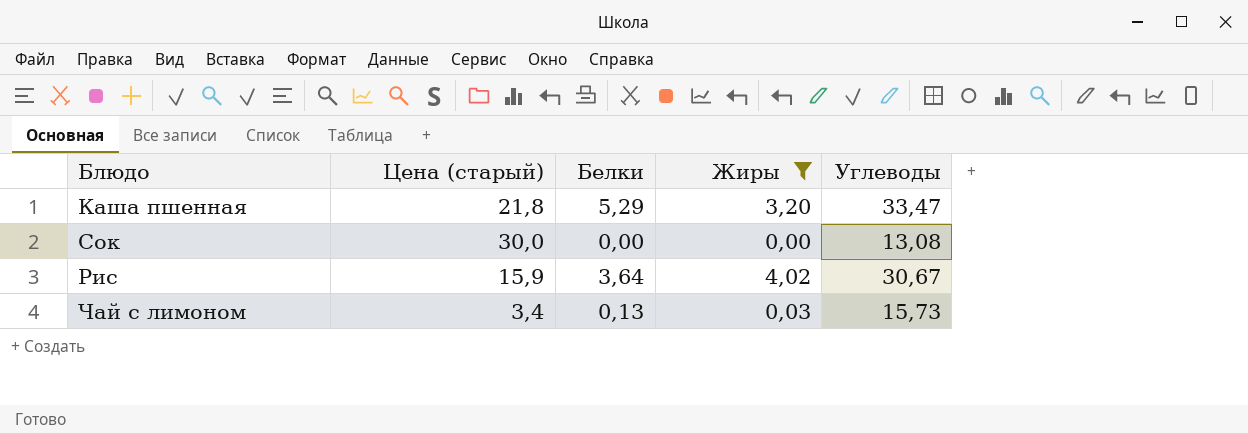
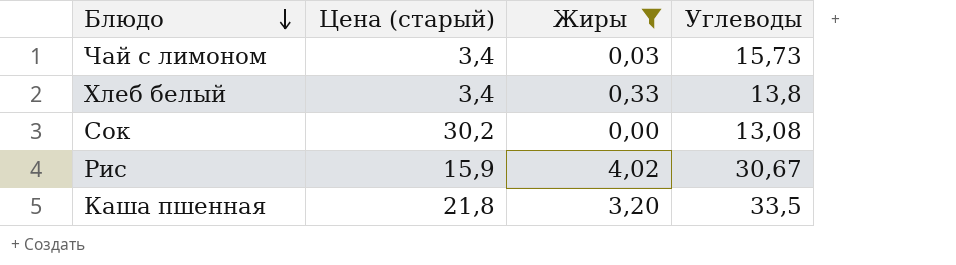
row order: none -> Блюдо descending
column Белки | position: 3 -> none
row Хлеб белый: none -> 3,4 | 0,33 | 13,8
Сок | Цена (старый): 30,0 -> 30,2
Каша пшенная | Углеводы: 33,47 -> 33,5

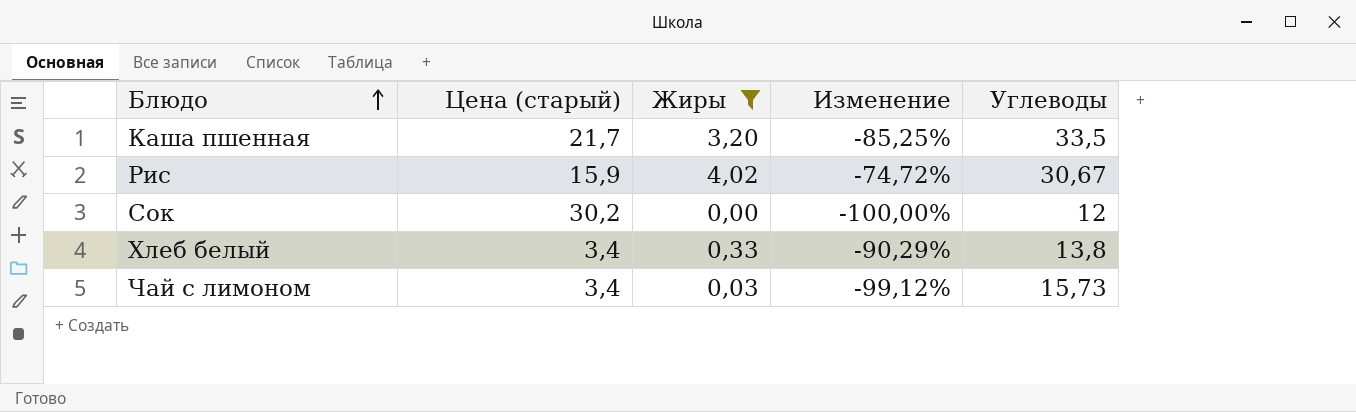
row order: Блюдо descending -> Блюдо ascending
column Изменение | formula: none -> ([Жиры] - [Цена (старый)]) / [Цена (старый)]
Каша пшенная | Цена (старый): 21,8 -> 21,7
Сок | Углеводы: 13,08 -> 12

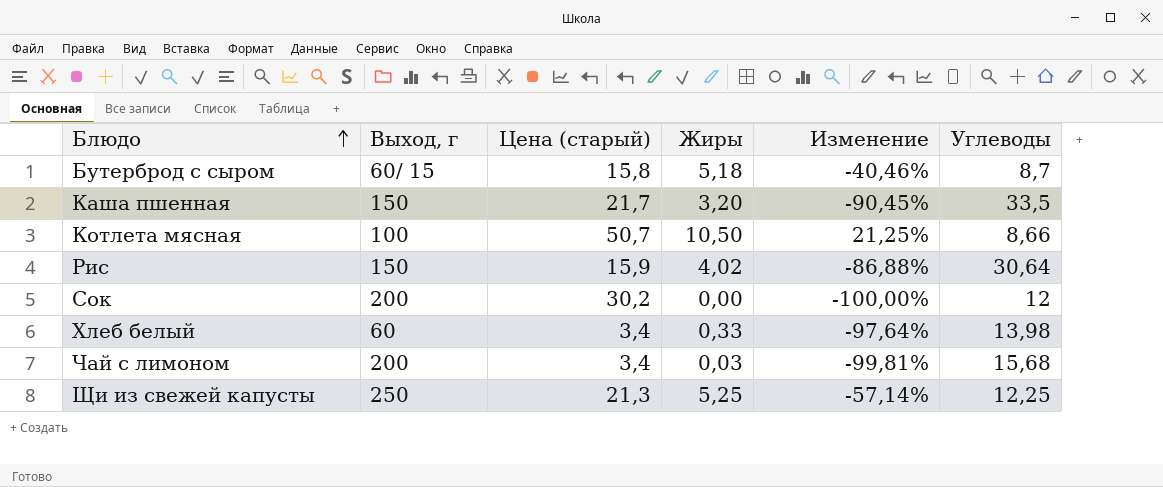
filter: Жиры <= 4,02 -> none
column Выход, г | position: none -> 2
column Изменение | formula: ([Жиры] - [Цена (старый)]) / [Цена (старый)] -> ([Жиры] - [Углеводы]) / [Углеводы]
Рис | Углеводы: 30,67 -> 30,64
Хлеб белый | Углеводы: 13,8 -> 13,98
Чай с лимоном | Углеводы: 15,73 -> 15,68

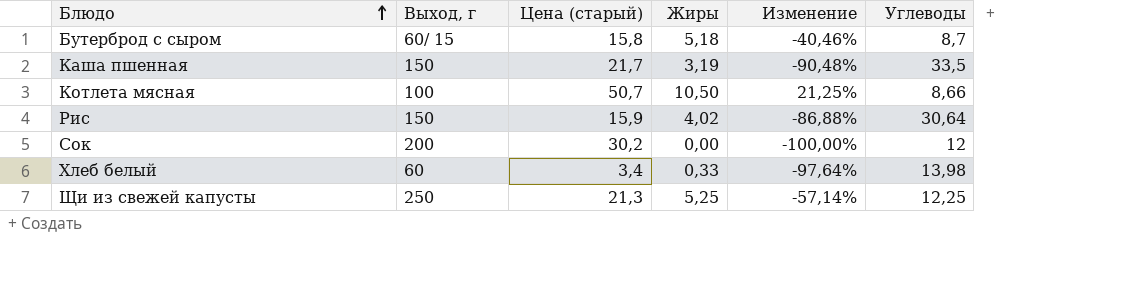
row Чай с лимоном: 200 | 3,4 | 0,03 | -99,81% | 15,68 -> none
Каша пшенная | Жиры: 3,20 -> 3,19
Каша пшенная | Изменение: -90,45% -> -90,48%

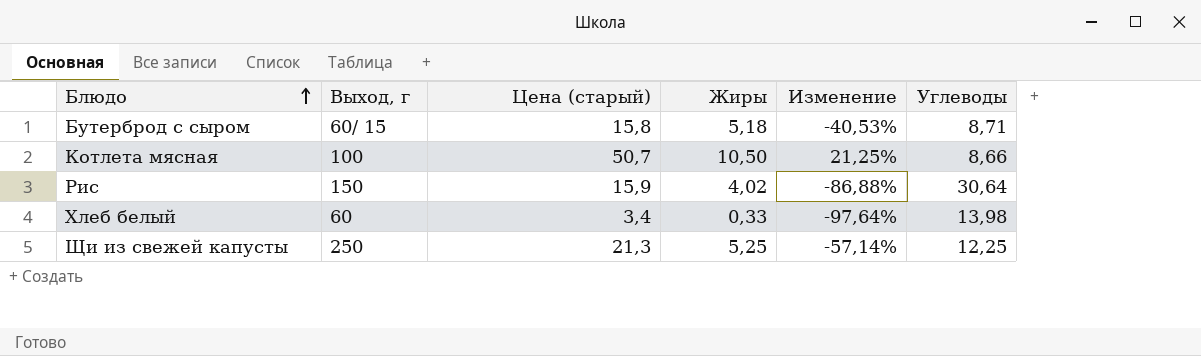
row Каша пшенная: 150 | 21,7 | 3,19 | -90,48% | 33,5 -> none
row Сок: 200 | 30,2 | 0,00 | -100,00% | 12 -> none
Бутерброд с сыром | Изменение: -40,46% -> -40,53%
Бутерброд с сыром | Углеводы: 8,7 -> 8,71

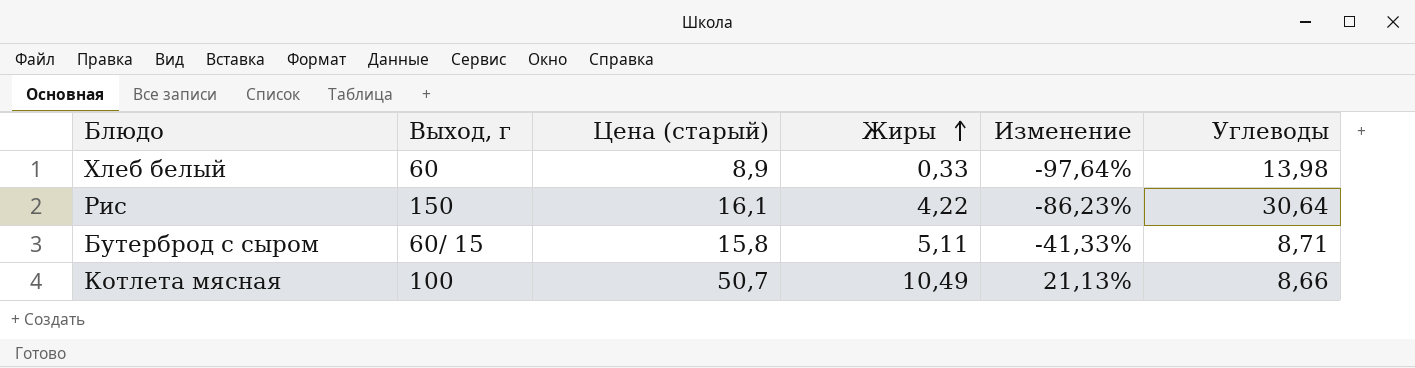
row order: Блюдо ascending -> Жиры ascending
row Щи из свежей капусты: 250 | 21,3 | 5,25 | -57,14% | 12,25 -> none
Хлеб белый | Цена (старый): 3,4 -> 8,9
Рис | Цена (старый): 15,9 -> 16,1
Рис | Жиры: 4,02 -> 4,22
Рис | Изменение: -86,88% -> -86,23%
Бутерброд с сыром | Жиры: 5,18 -> 5,11
Бутерброд с сыром | Изменение: -40,53% -> -41,33%
Котлета мясная | Жиры: 10,50 -> 10,49
Котлета мясная | Изменение: 21,25% -> 21,13%

